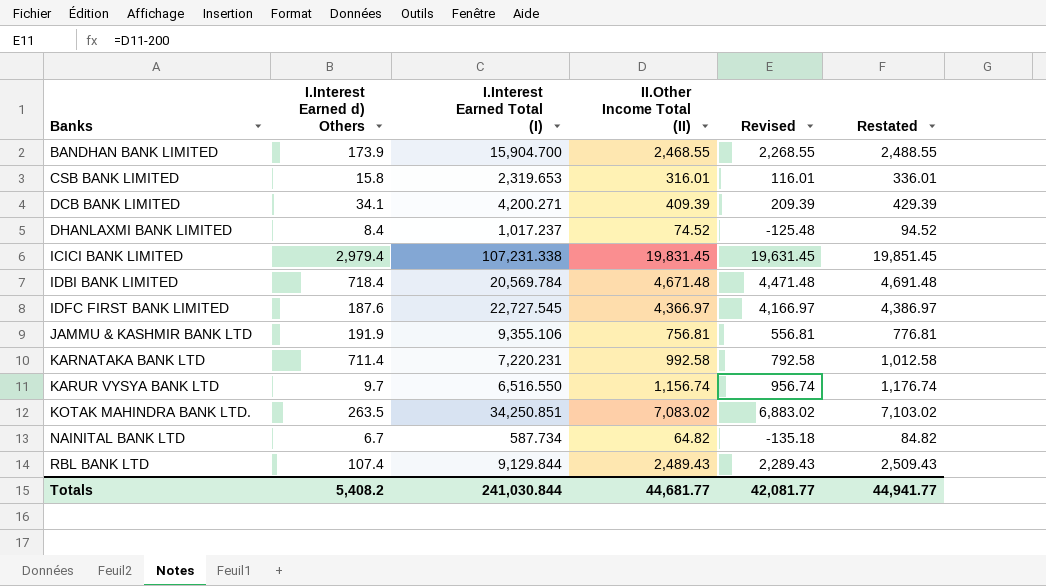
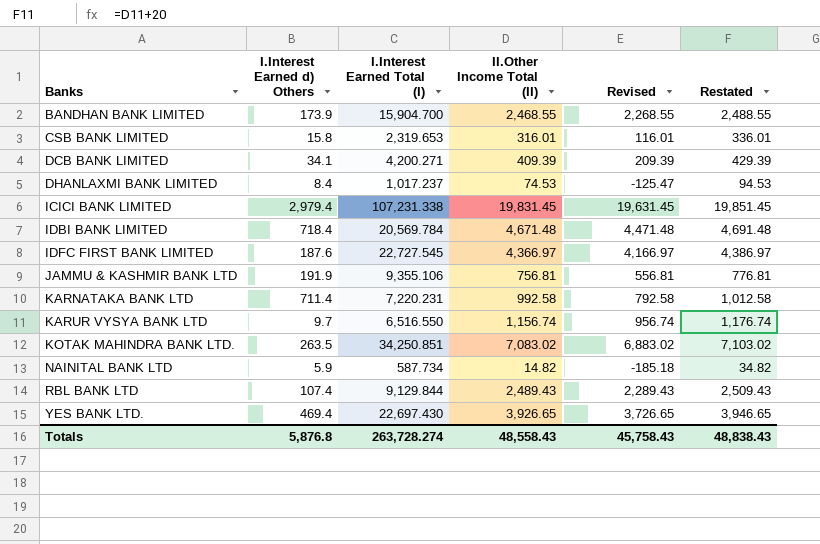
DHANLAXMI BANK LIMITED | II.Other Income Total (II): 74.52 -> 74.53
DHANLAXMI BANK LIMITED | Revised: -125.48 -> -125.47
DHANLAXMI BANK LIMITED | Restated: 94.52 -> 94.53
NAINITAL BANK LTD | I.Interest Earned d) Others: 6.7 -> 5.9
NAINITAL BANK LTD | II.Other Income Total (II): 64.82 -> 14.82
NAINITAL BANK LTD | Revised: -135.18 -> -185.18
NAINITAL BANK LTD | Restated: 84.82 -> 34.82
row YES BANK LTD.: none -> 469.4 | 22,697.430 | 3,926.65 | 3,726.65 | 3,946.65
Totals | I.Interest Earned d) Others: 5,408.2 -> 5,876.8
Totals | I.Interest Earned Total (I): 241,030.844 -> 263,728.274
Totals | II.Other Income Total (II): 44,681.77 -> 48,558.43
Totals | Revised: 42,081.77 -> 45,758.43
Totals | Restated: 44,941.77 -> 48,838.43

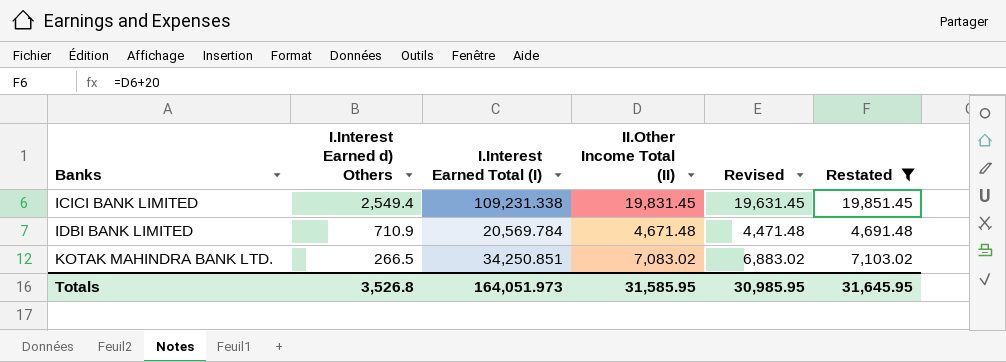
filter: none -> Restated >= 4,691.48
ICICI BANK LIMITED | I.Interest Earned d) Others: 2,979.4 -> 2,549.4
ICICI BANK LIMITED | I.Interest Earned Total (I): 107,231.338 -> 109,231.338
IDBI BANK LIMITED | I.Interest Earned d) Others: 718.4 -> 710.9
KOTAK MAHINDRA BANK LTD. | I.Interest Earned d) Others: 263.5 -> 266.5
Totals | I.Interest Earned d) Others: 5,876.8 -> 3,526.8
Totals | I.Interest Earned Total (I): 263,728.274 -> 164,051.973
Totals | II.Other Income Total (II): 48,558.43 -> 31,585.95
Totals | Revised: 45,758.43 -> 30,985.95
Totals | Restated: 48,838.43 -> 31,645.95

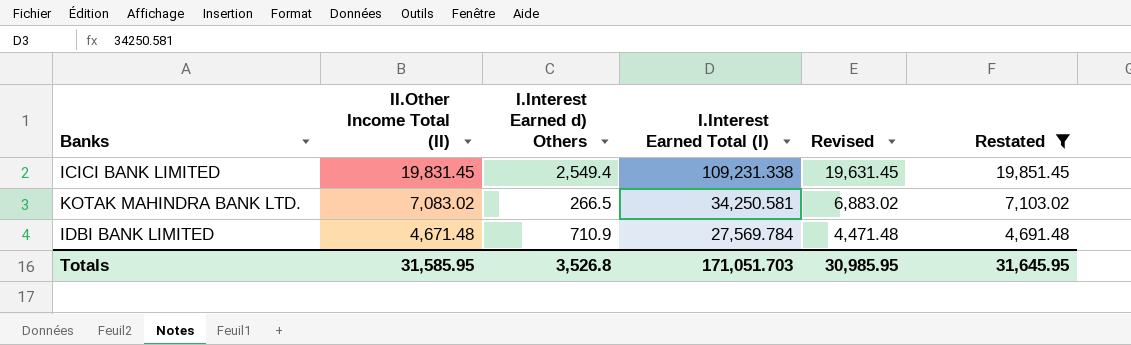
row order: Banks ascending -> II.Other Income Total (II) descending
column II.Other Income Total (II) | position: 4 -> 2
KOTAK MAHINDRA BANK LTD. | I.Interest Earned Total (I): 34,250.851 -> 34,250.581
IDBI BANK LIMITED | I.Interest Earned Total (I): 20,569.784 -> 27,569.784
Totals | I.Interest Earned Total (I): 164,051.973 -> 171,051.703

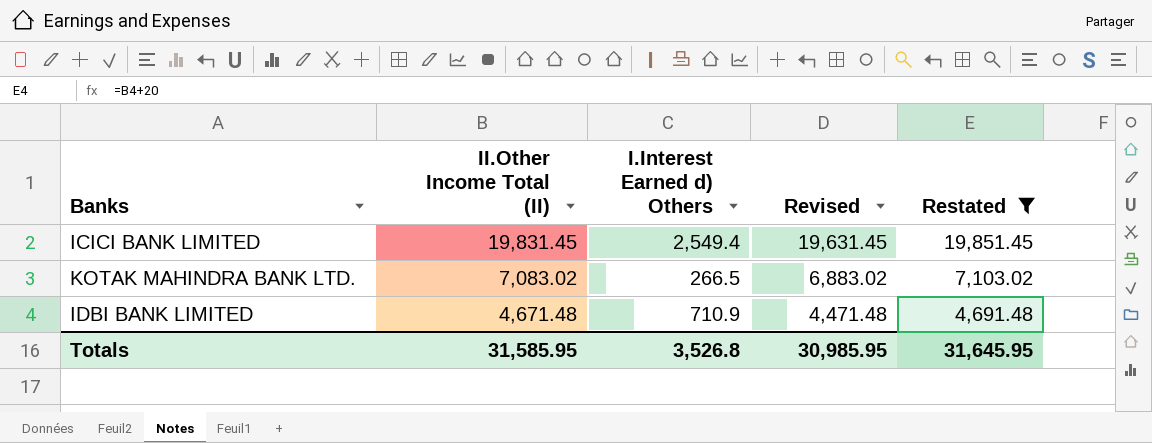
column I.Interest Earned Total (I) | position: 4 -> none

